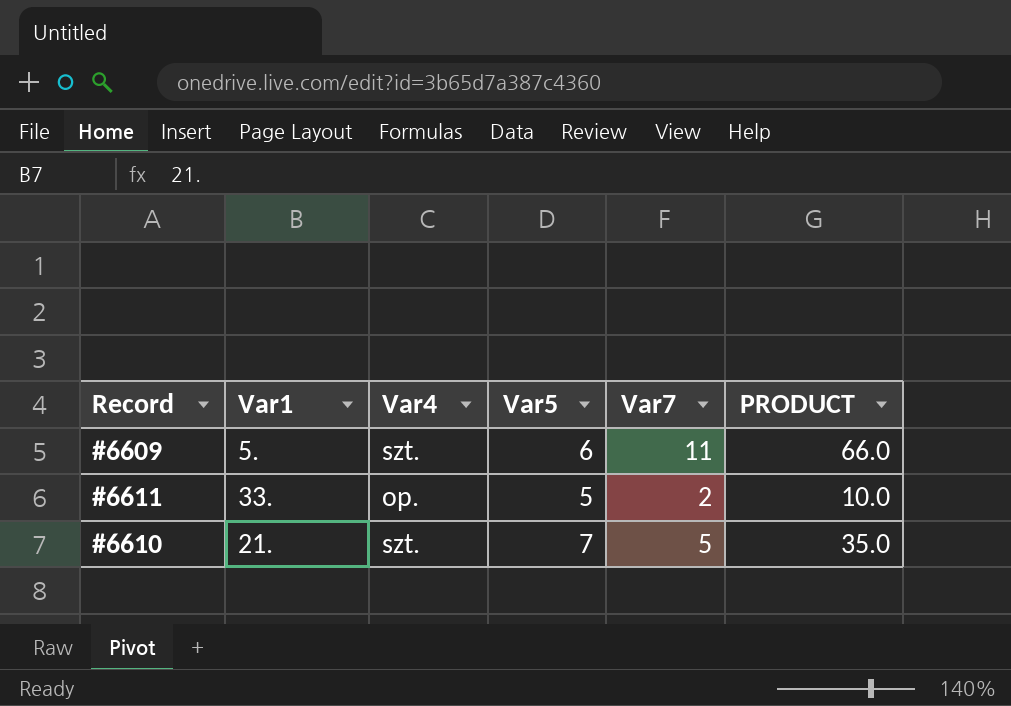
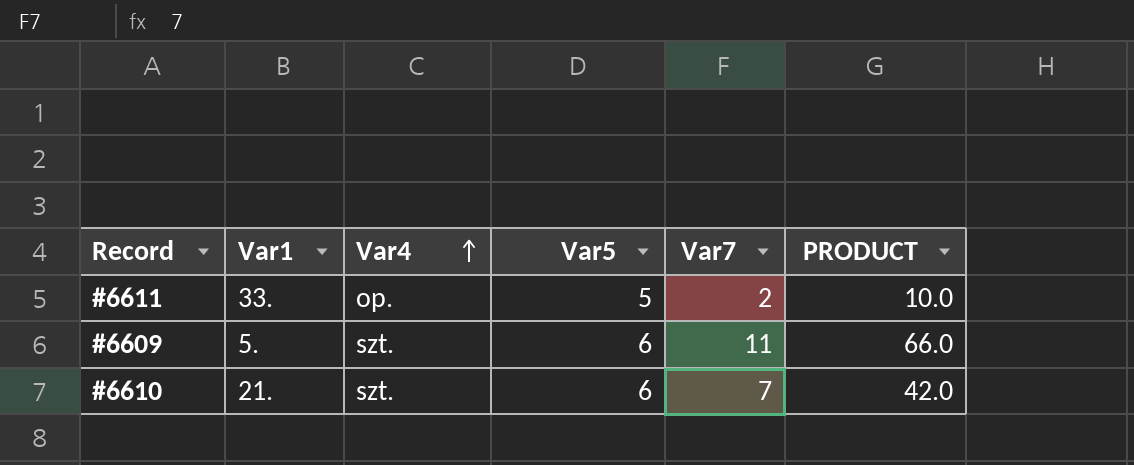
row order: none -> Var4 ascending
#6610 | Var5: 7 -> 6
#6610 | Var7: 5 -> 7
#6610 | PRODUCT: 35.0 -> 42.0

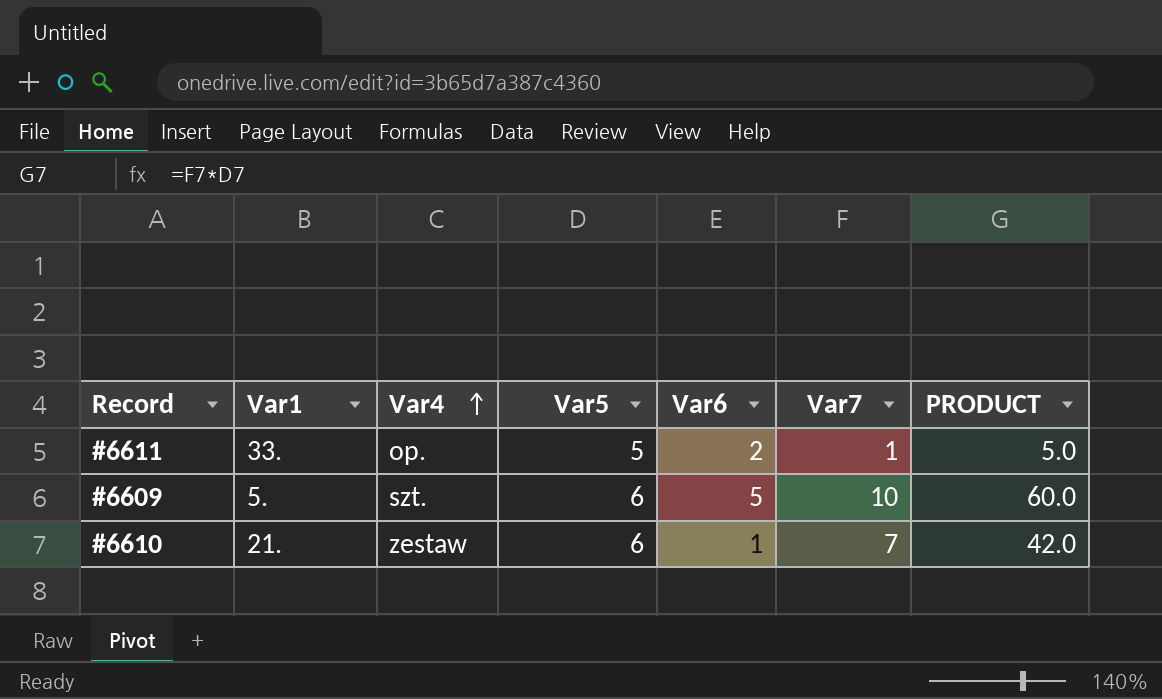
column Var6 | position: none -> 5
#6611 | Var7: 2 -> 1
#6611 | PRODUCT: 10.0 -> 5.0
#6609 | Var7: 11 -> 10
#6609 | PRODUCT: 66.0 -> 60.0
#6610 | Var4: szt. -> zestaw

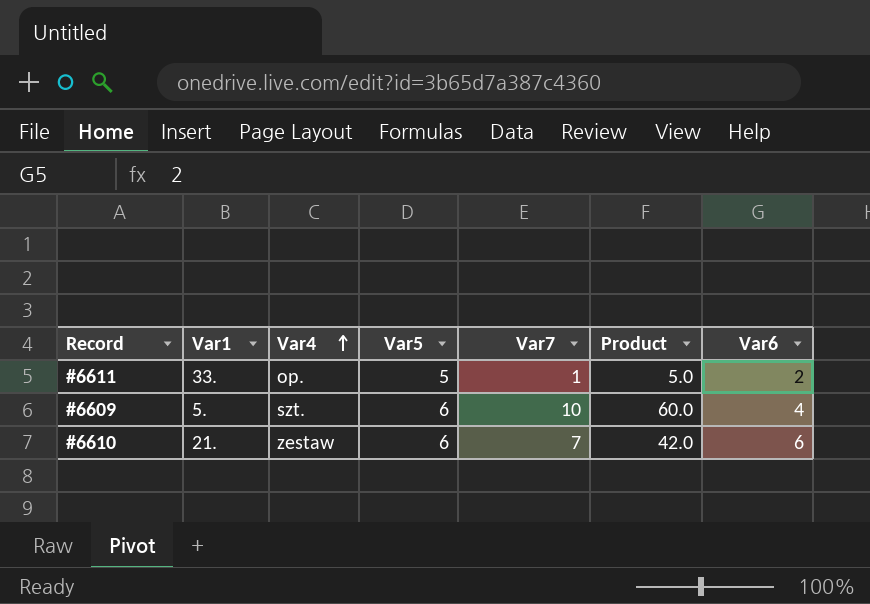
column name: PRODUCT -> Product
column Var6 | position: 5 -> 7
#6609 | Var6: 5 -> 4
#6610 | Var6: 1 -> 6

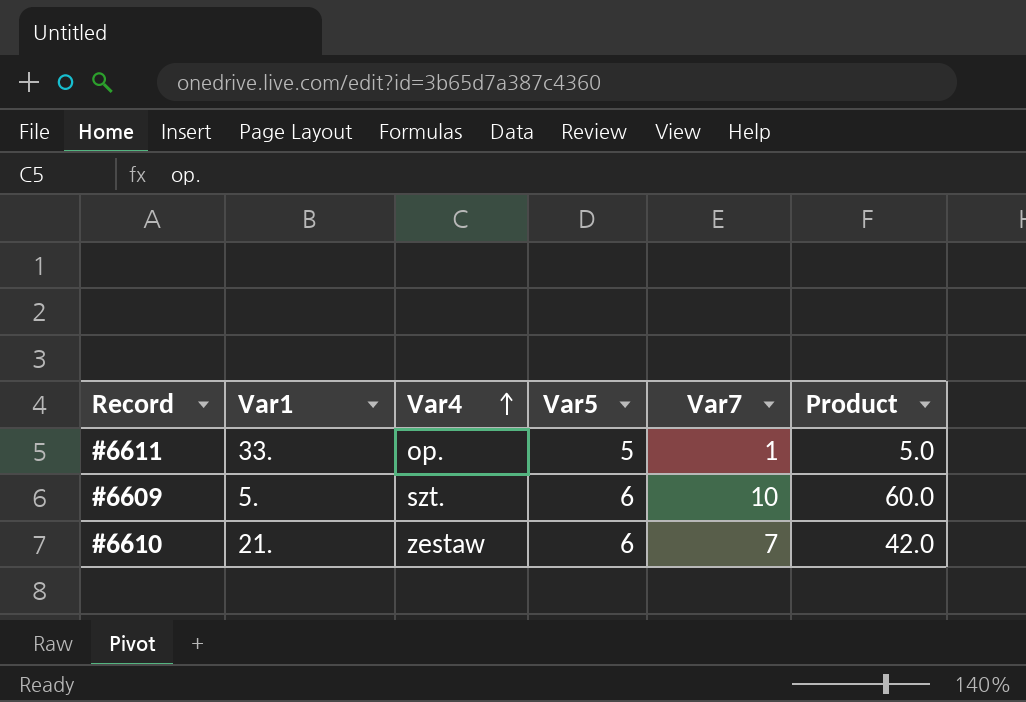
column Var6 | position: 7 -> none

